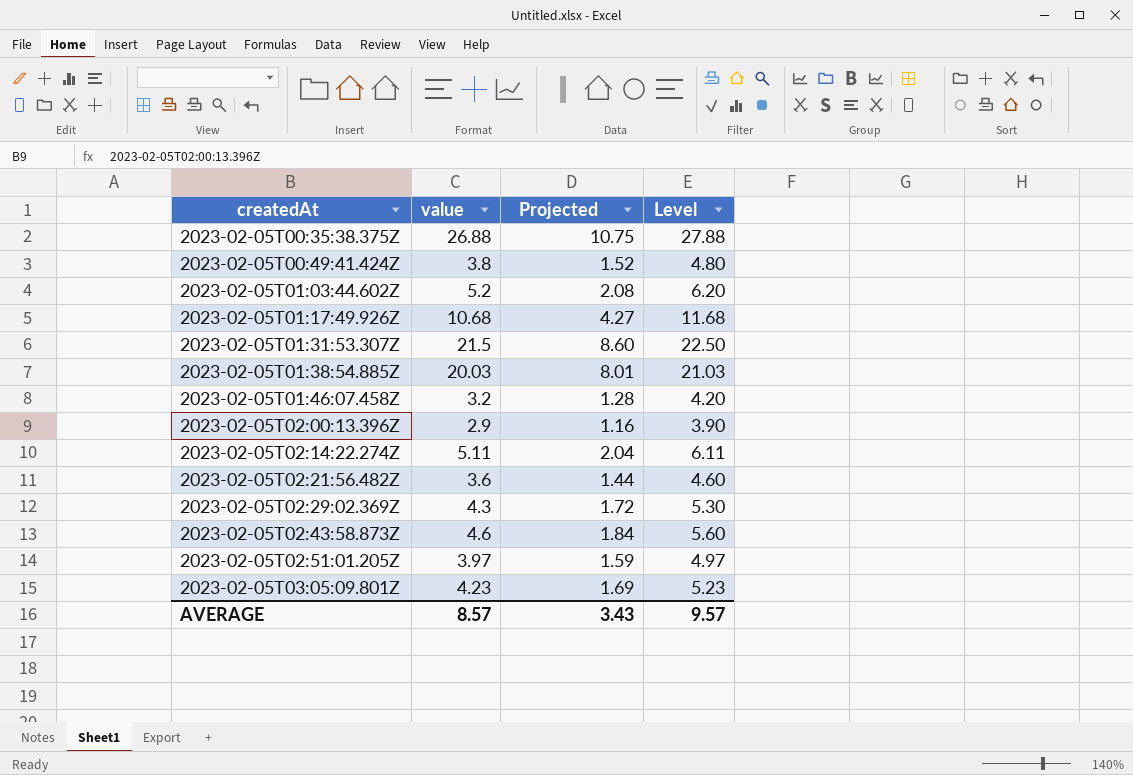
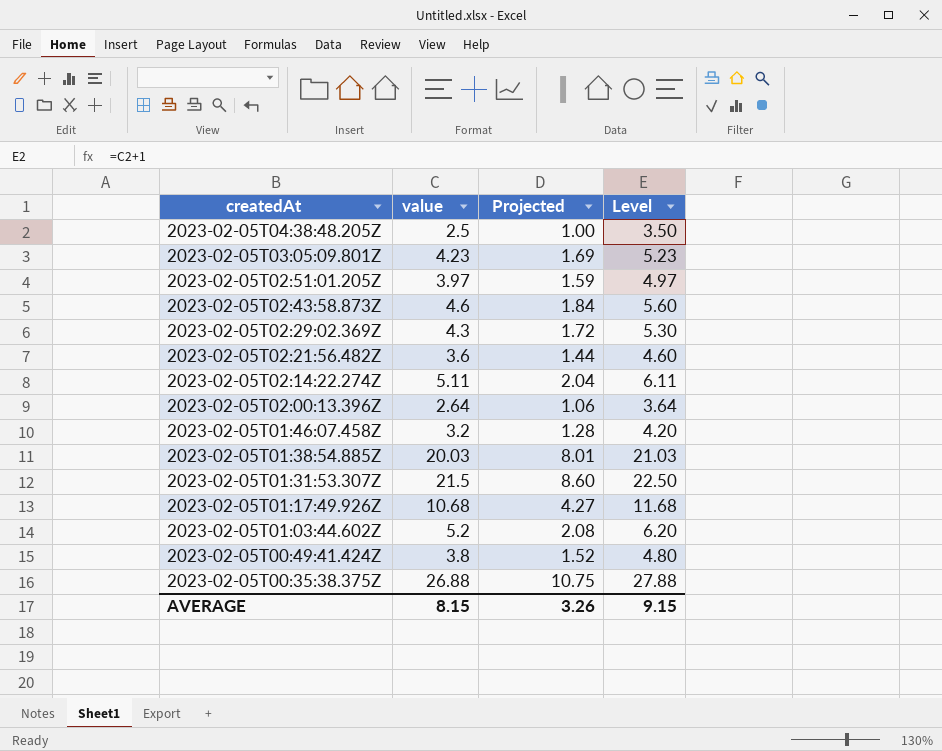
row order: createdAt ascending -> createdAt descending
row 2023-02-05T04:38:48.205Z: none -> 2.5 | 1.00 | 3.50
2023-02-05T02:00:13.396Z | value: 2.9 -> 2.64
2023-02-05T02:00:13.396Z | Projected: 1.16 -> 1.06
2023-02-05T02:00:13.396Z | Level: 3.90 -> 3.64
AVERAGE | value: 8.57 -> 8.15
AVERAGE | Projected: 3.43 -> 3.26
AVERAGE | Level: 9.57 -> 9.15

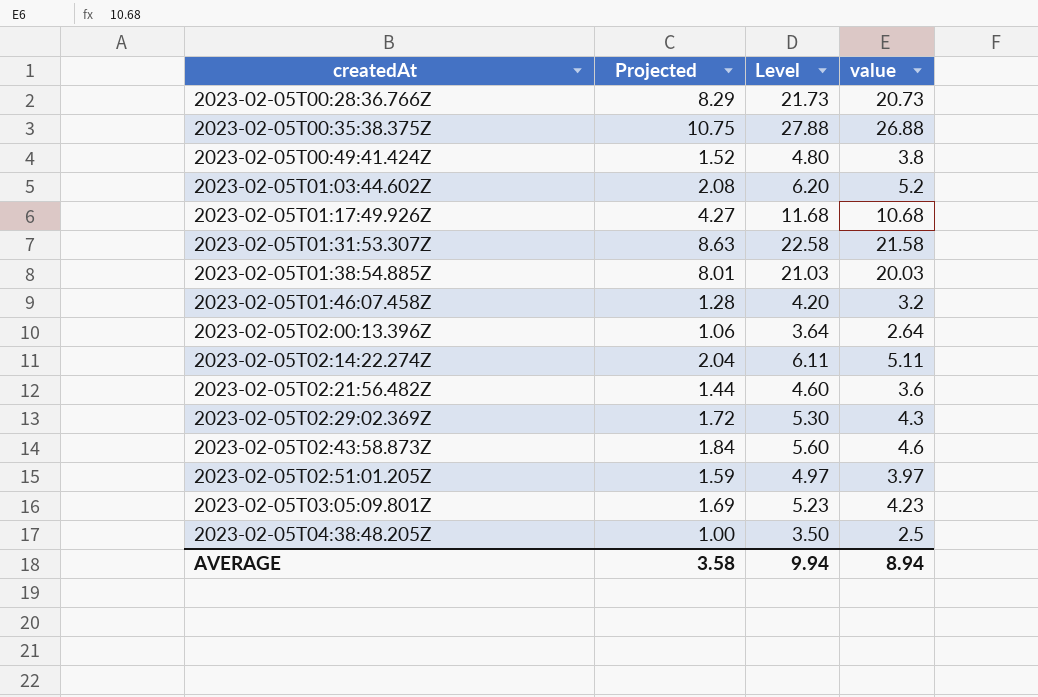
row order: createdAt descending -> createdAt ascending
column value | position: 2 -> 4
row 2023-02-05T00:28:36.766Z: none -> 8.29 | 21.73 | 20.73
2023-02-05T01:31:53.307Z | Projected: 8.60 -> 8.63
2023-02-05T01:31:53.307Z | Level: 22.50 -> 22.58
2023-02-05T01:31:53.307Z | value: 21.5 -> 21.58
AVERAGE | Projected: 3.26 -> 3.58
AVERAGE | Level: 9.15 -> 9.94
AVERAGE | value: 8.15 -> 8.94

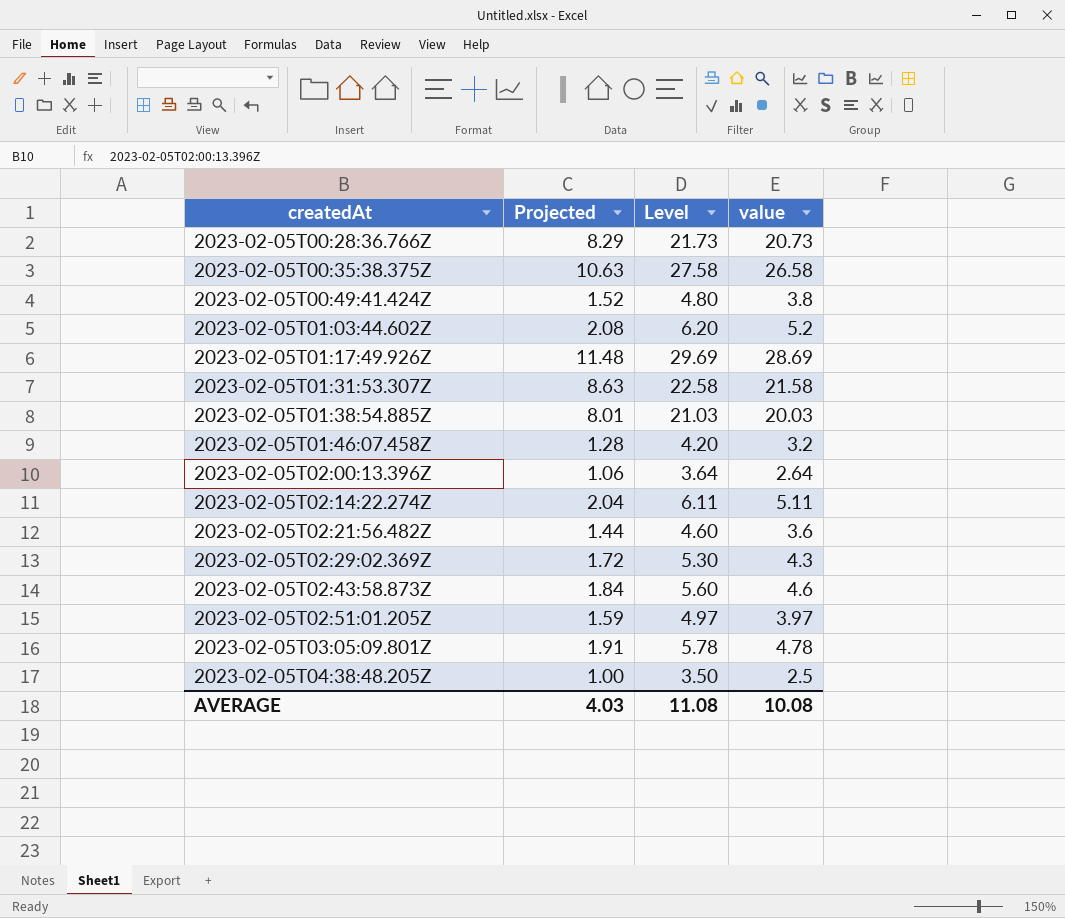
2023-02-05T00:35:38.375Z | Projected: 10.75 -> 10.63
2023-02-05T00:35:38.375Z | Level: 27.88 -> 27.58
2023-02-05T00:35:38.375Z | value: 26.88 -> 26.58
2023-02-05T01:17:49.926Z | Projected: 4.27 -> 11.48
2023-02-05T01:17:49.926Z | Level: 11.68 -> 29.69
2023-02-05T01:17:49.926Z | value: 10.68 -> 28.69
2023-02-05T03:05:09.801Z | Projected: 1.69 -> 1.91
2023-02-05T03:05:09.801Z | Level: 5.23 -> 5.78
2023-02-05T03:05:09.801Z | value: 4.23 -> 4.78
AVERAGE | Projected: 3.58 -> 4.03
AVERAGE | Level: 9.94 -> 11.08
AVERAGE | value: 8.94 -> 10.08

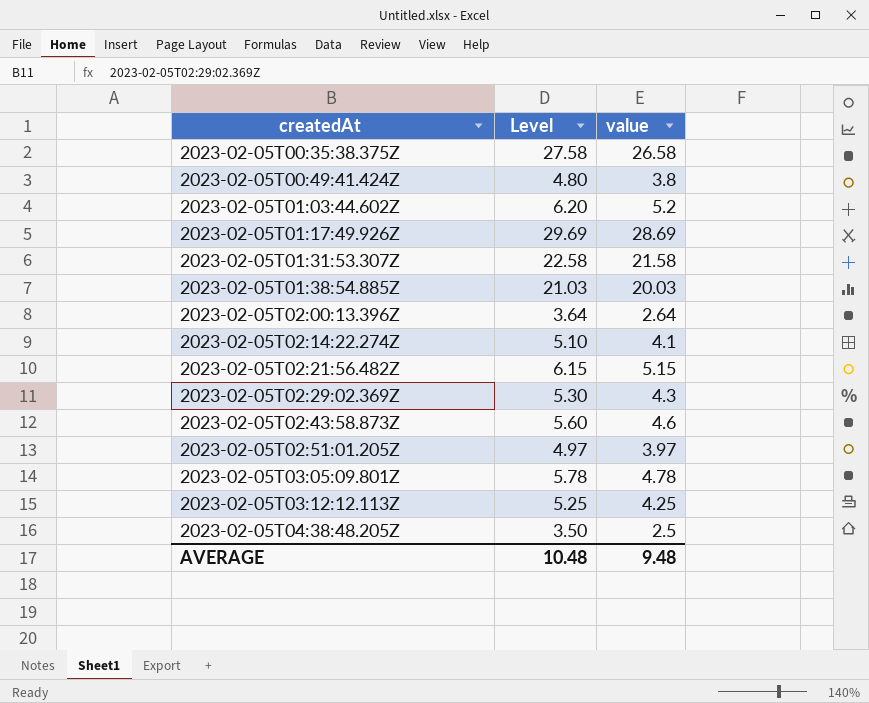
column Projected | formula: [value] * 0.4 -> none
row 2023-02-05T00:28:36.766Z: 8.29 | 21.73 | 20.73 -> none
row 2023-02-05T01:46:07.458Z: 1.28 | 4.20 | 3.2 -> none
2023-02-05T02:14:22.274Z | Level: 6.11 -> 5.10
2023-02-05T02:14:22.274Z | value: 5.11 -> 4.1
2023-02-05T02:21:56.482Z | Level: 4.60 -> 6.15
2023-02-05T02:21:56.482Z | value: 3.6 -> 5.15
row 2023-02-05T03:12:12.113Z: none -> 5.25 | 4.25
AVERAGE | Level: 11.08 -> 10.48
AVERAGE | value: 10.08 -> 9.48

